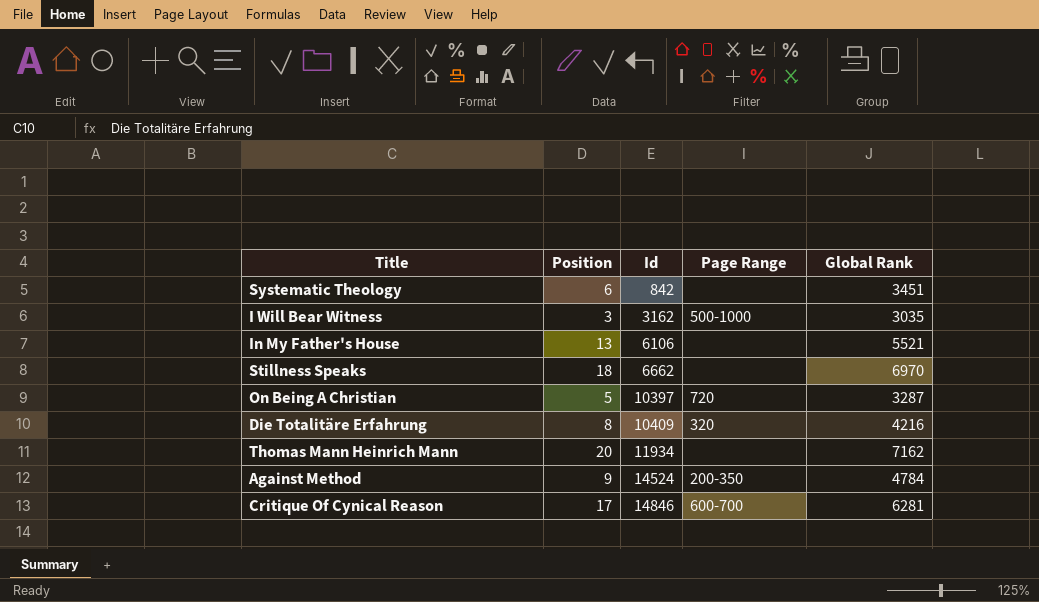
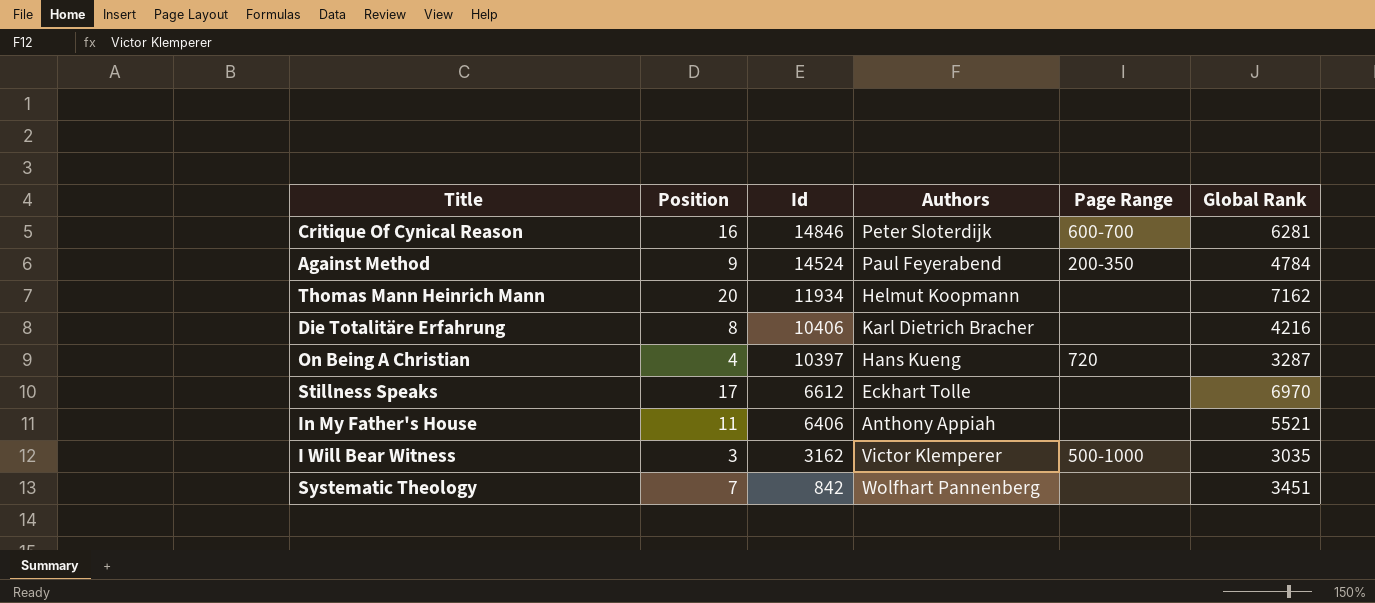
row order: Id ascending -> Id descending
column Authors | position: none -> 4
Critique Of Cynical Reason | Position: 17 -> 16
Die Totalitäre Erfahrung | Id: 10409 -> 10406
Die Totalitäre Erfahrung | Page Range: 320 -> none
On Being A Christian | Position: 5 -> 4
Stillness Speaks | Position: 18 -> 17
Stillness Speaks | Id: 6662 -> 6612
In My Father's House | Position: 13 -> 11
In My Father's House | Id: 6106 -> 6406
Systematic Theology | Position: 6 -> 7

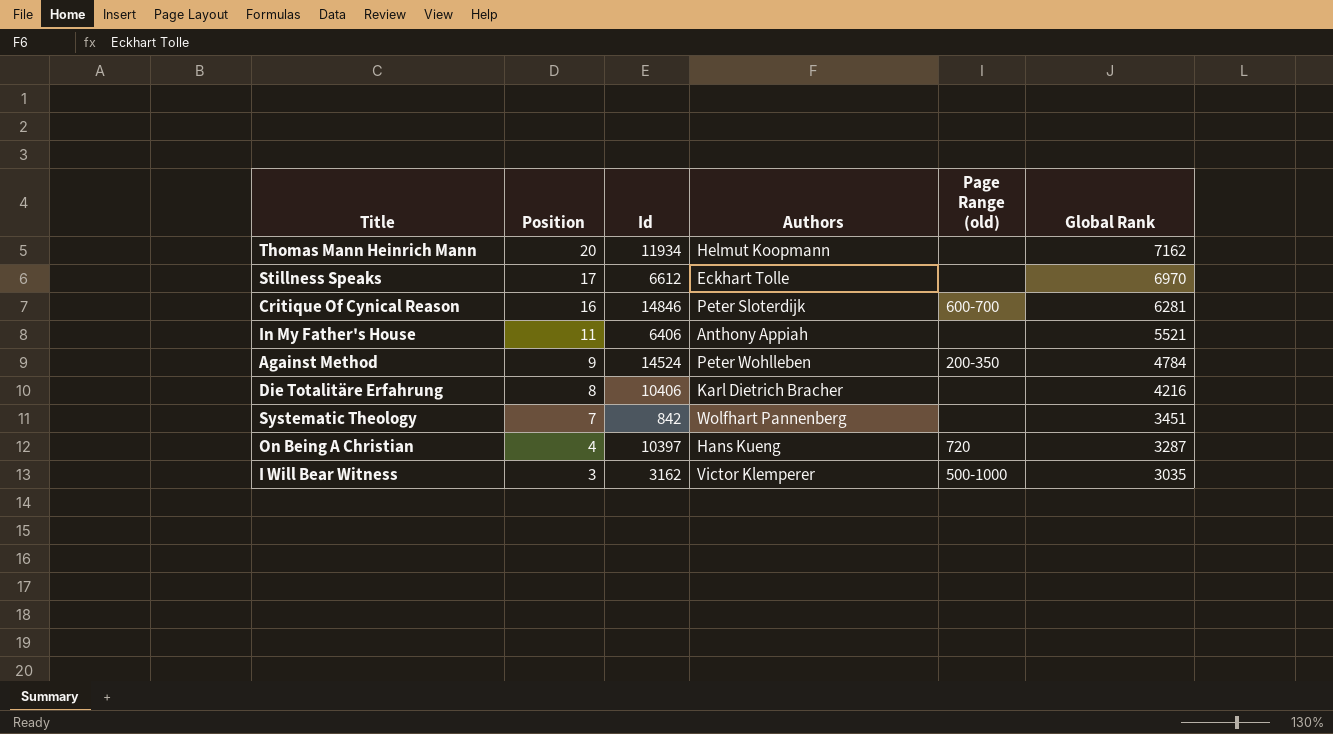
row order: Id descending -> Position descending
column name: Page Range -> Page Range (old)
Against Method | Authors: Paul Feyerabend -> Peter Wohlleben

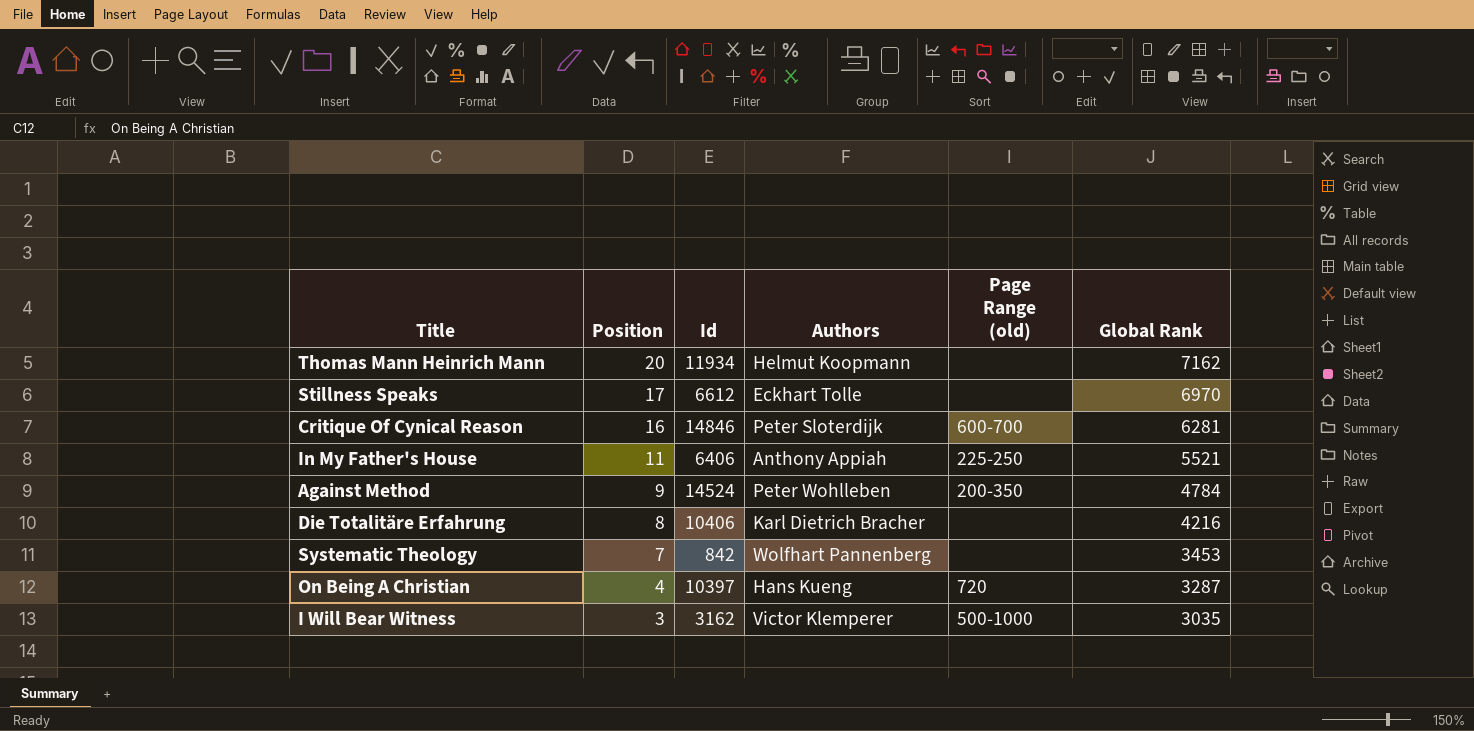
In My Father's House | Page Range (old): none -> 225-250
Systematic Theology | Global Rank: 3451 -> 3453

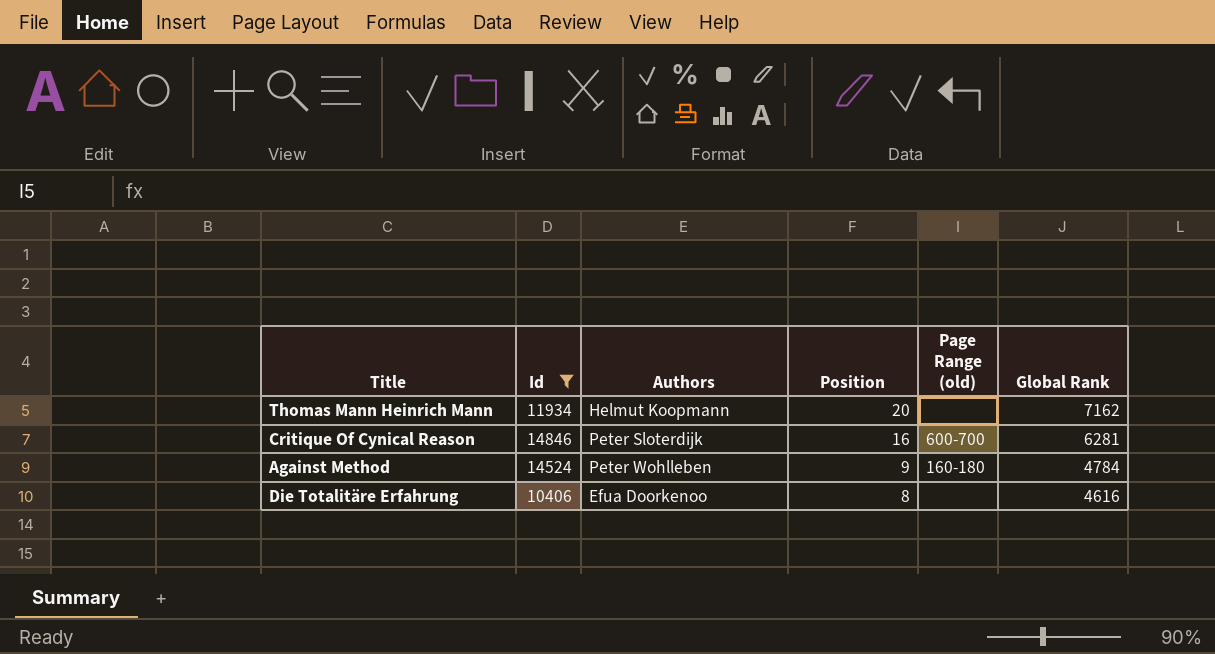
filter: none -> Id >= 10406
column Position | position: 2 -> 4
Against Method | Page Range (old): 200-350 -> 160-180
Die Totalitäre Erfahrung | Authors: Karl Dietrich Bracher -> Efua Doorkenoo
Die Totalitäre Erfahrung | Global Rank: 4216 -> 4616

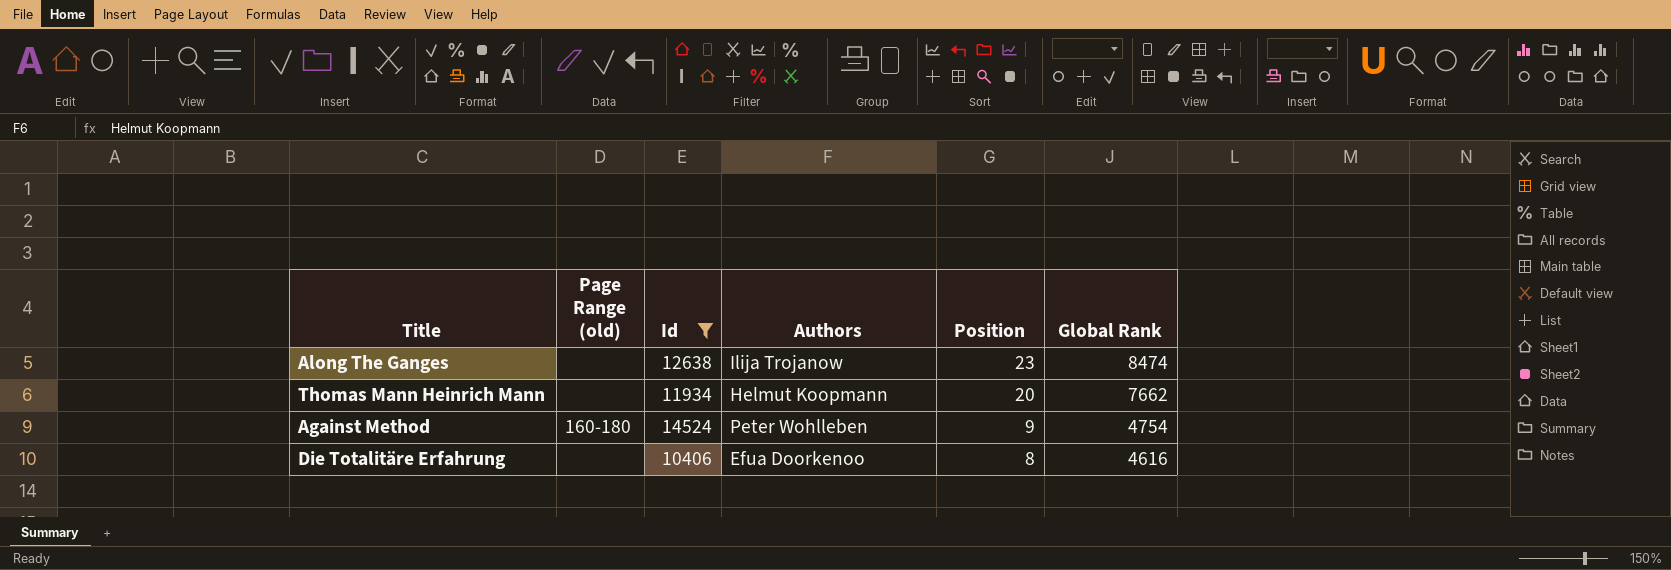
column Page Range (old) | position: 5 -> 2
row Critique Of Cynical Reason: 14846 | Peter Sloterdijk | 16 | 600-700 | 6281 -> none
row Along The Ganges: none -> none | 12638 | Ilija Trojanow | 23 | 8474
Thomas Mann Heinrich Mann | Global Rank: 7162 -> 7662
Against Method | Global Rank: 4784 -> 4754

